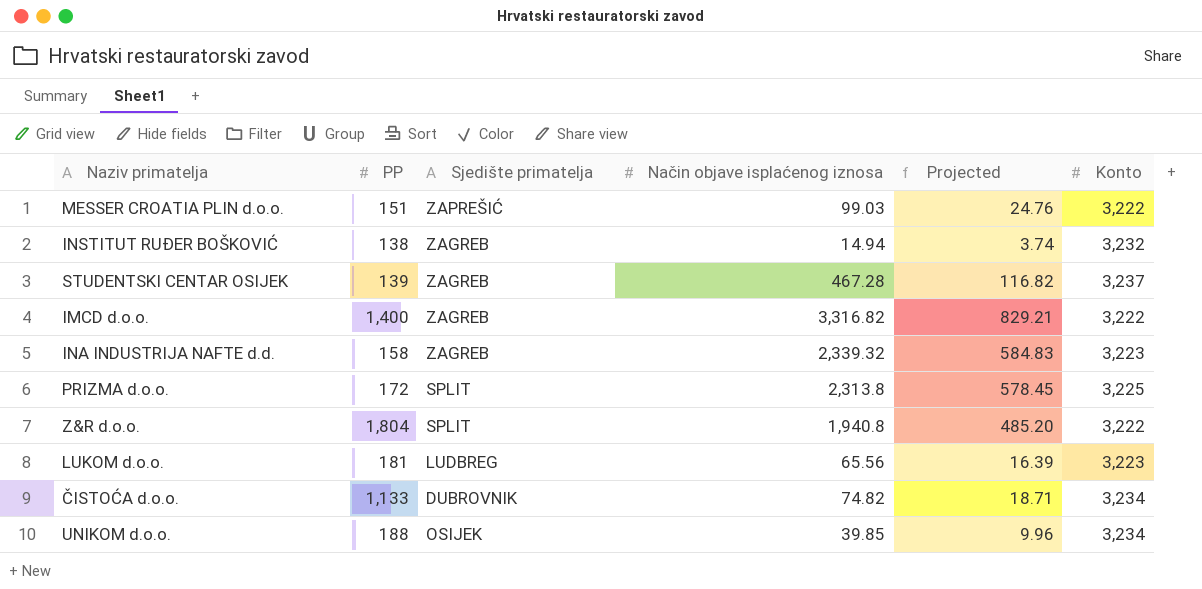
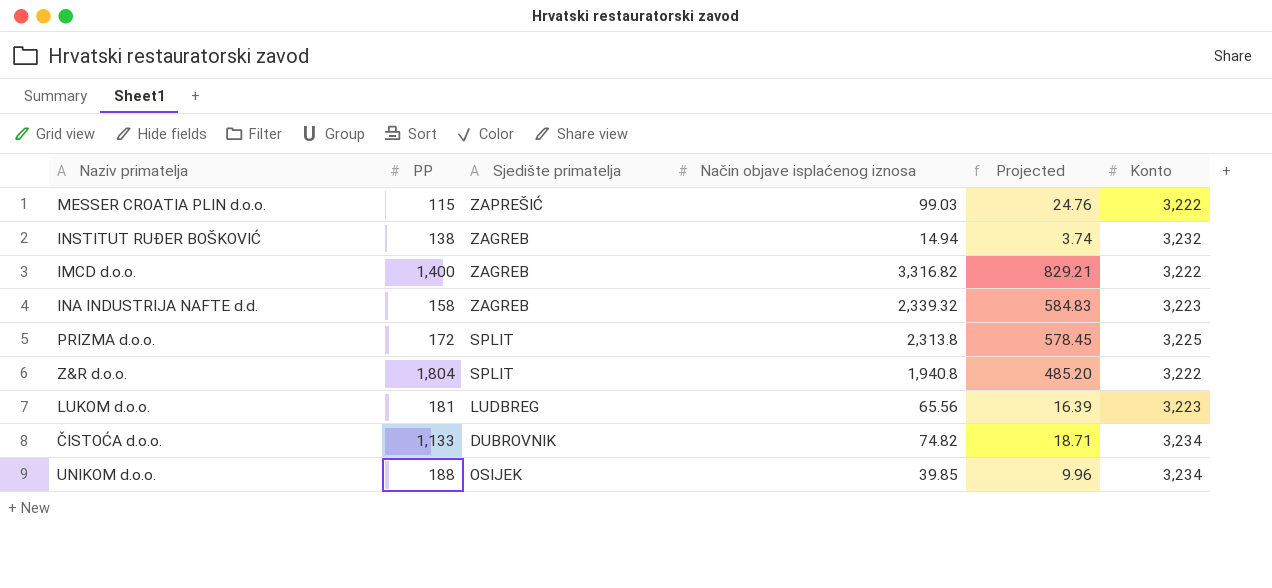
row STUDENTSKI CENTAR OSIJEK: 139 | ZAGREB | 467.28 | 116.82 | 3,237 -> none
MESSER CROATIA PLIN d.o.o. | PP: 151 -> 115

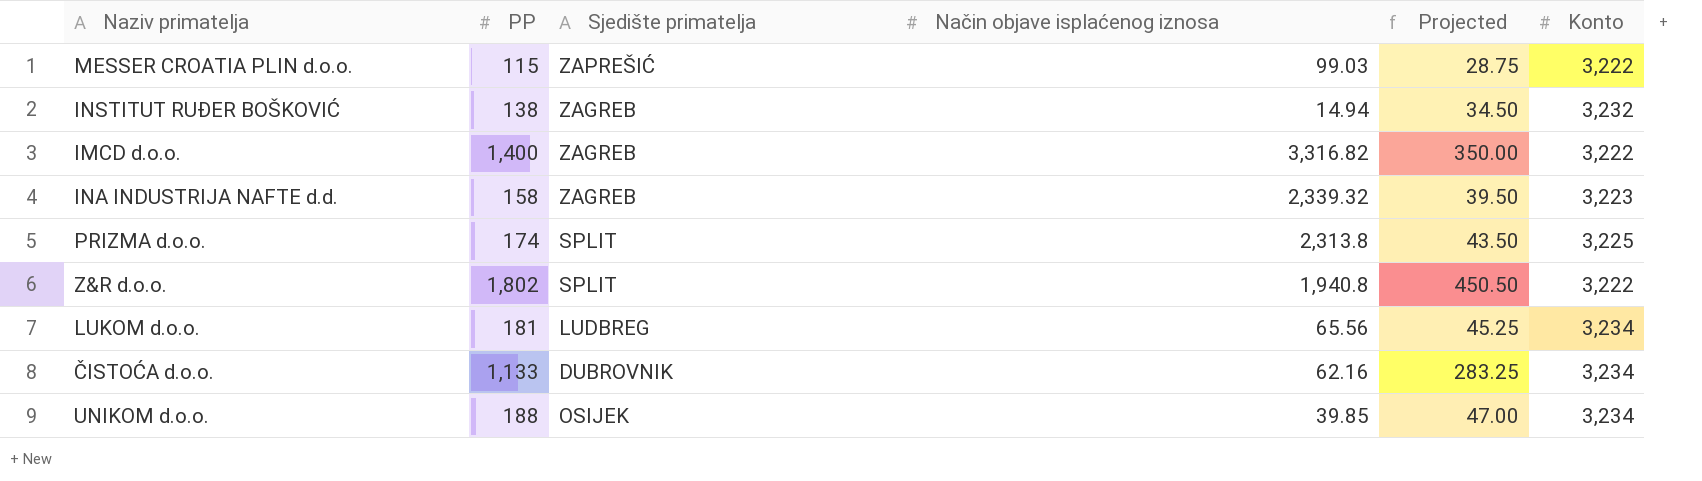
column Projected | formula: [Način objave isplaćenog iznosa] * 0.25 -> [PP] * 0.25
PRIZMA d.o.o. | PP: 172 -> 174
Z&R d.o.o. | PP: 1,804 -> 1,802
LUKOM d.o.o. | Konto: 3,223 -> 3,234
ČISTOĆA d.o.o. | Način objave isplaćenog iznosa: 74.82 -> 62.16

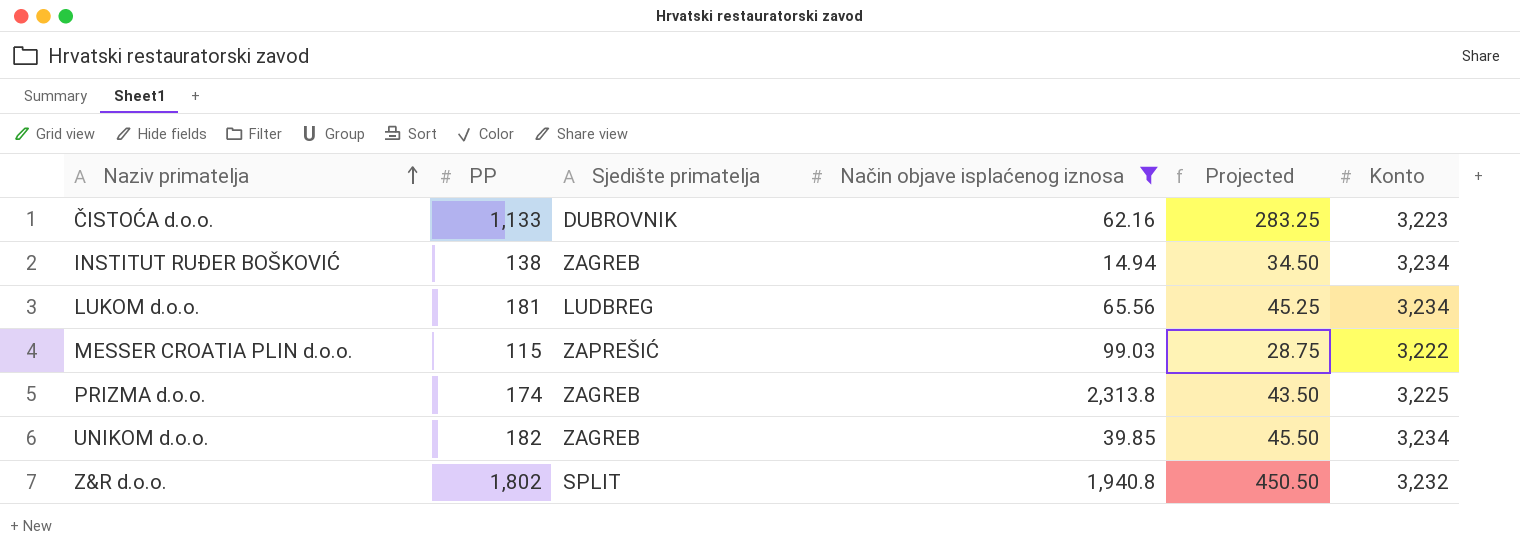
filter: none -> Način objave isplaćenog iznosa <= 2,313.8
row order: none -> Naziv primatelja ascending
ČISTOĆA d.o.o. | Konto: 3,234 -> 3,223
INSTITUT RUĐER BOŠKOVIĆ | Konto: 3,232 -> 3,234
PRIZMA d.o.o. | Sjedište primatelja: SPLIT -> ZAGREB
UNIKOM d.o.o. | PP: 188 -> 182
UNIKOM d.o.o. | Sjedište primatelja: OSIJEK -> ZAGREB
UNIKOM d.o.o. | Projected: 47.00 -> 45.50
Z&R d.o.o. | Konto: 3,222 -> 3,232

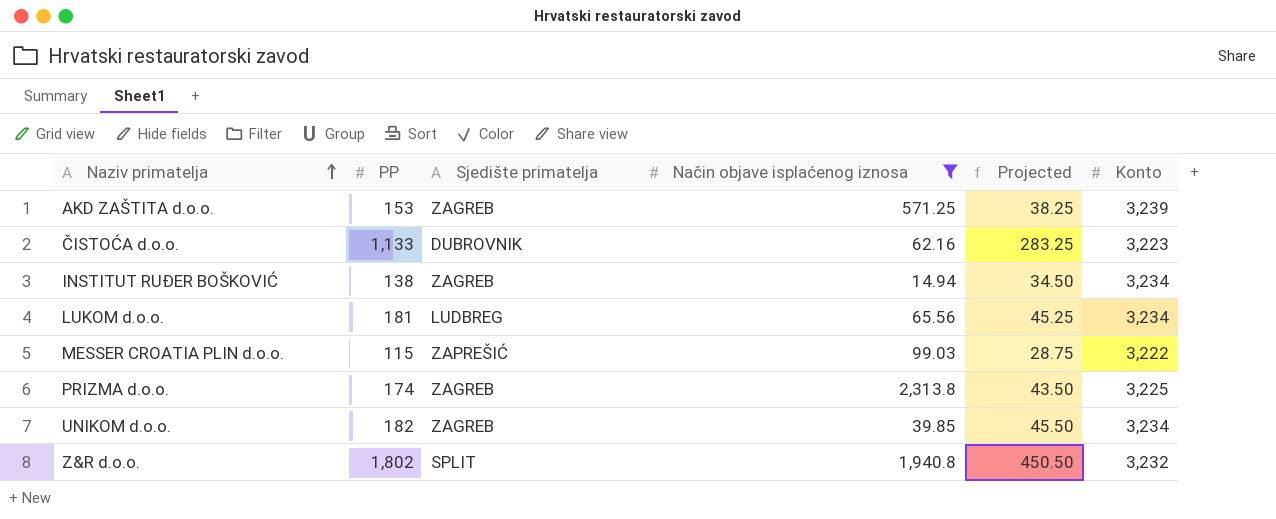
row AKD ZAŠTITA d.o.o.: none -> 153 | ZAGREB | 571.25 | 38.25 | 3,239

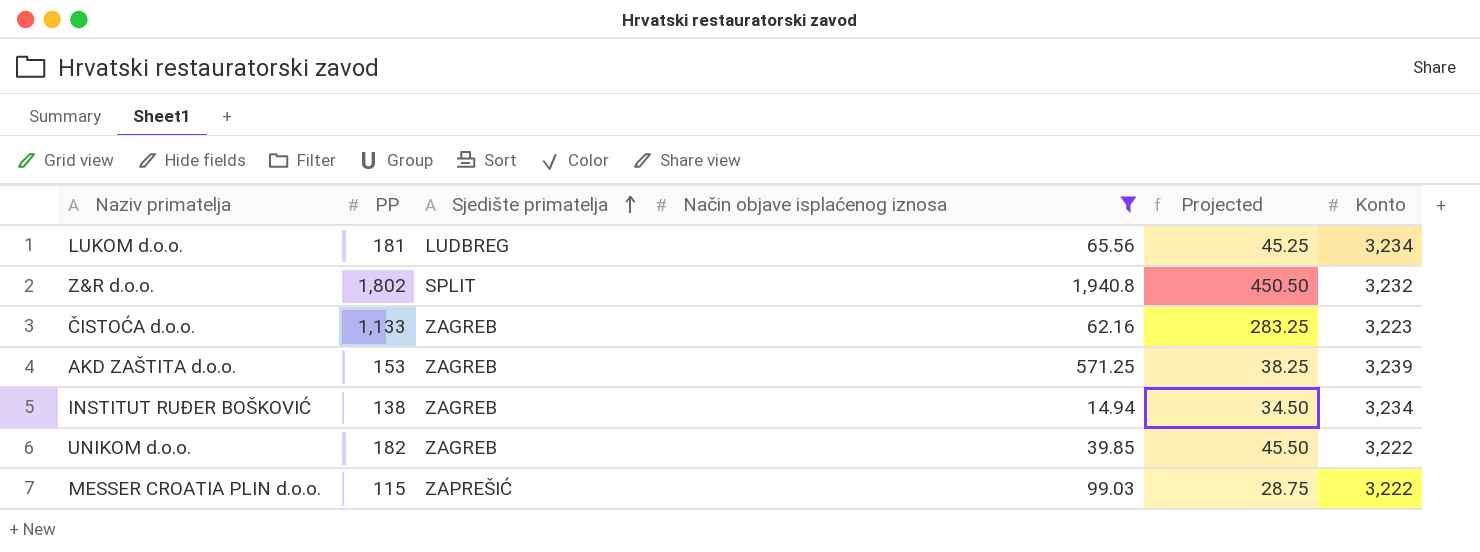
row order: Naziv primatelja ascending -> Sjedište primatelja ascending
row PRIZMA d.o.o.: 174 | ZAGREB | 2,313.8 | 43.50 | 3,225 -> none
ČISTOĆA d.o.o. | Sjedište primatelja: DUBROVNIK -> ZAGREB
UNIKOM d.o.o. | Konto: 3,234 -> 3,222

